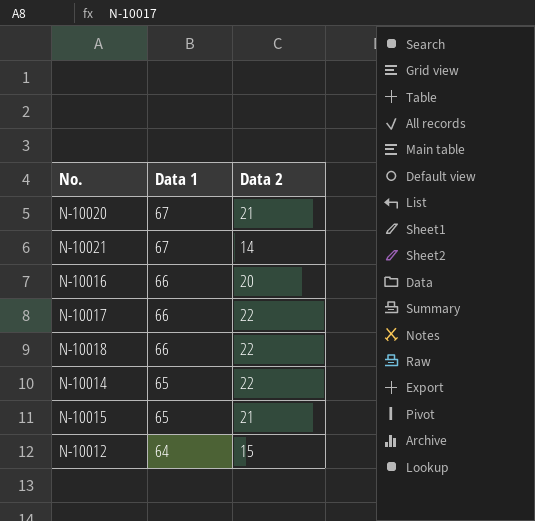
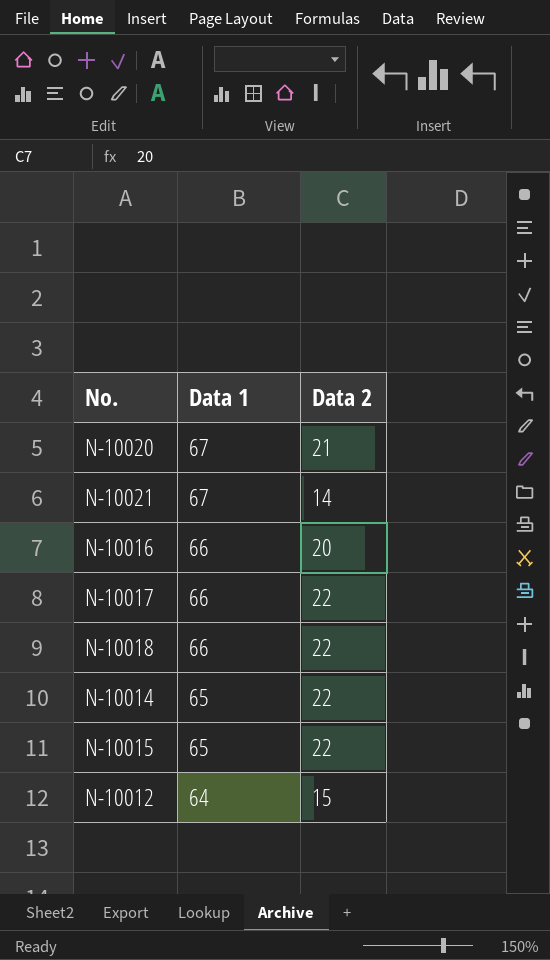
N-10015 | Data 2: 21 -> 22

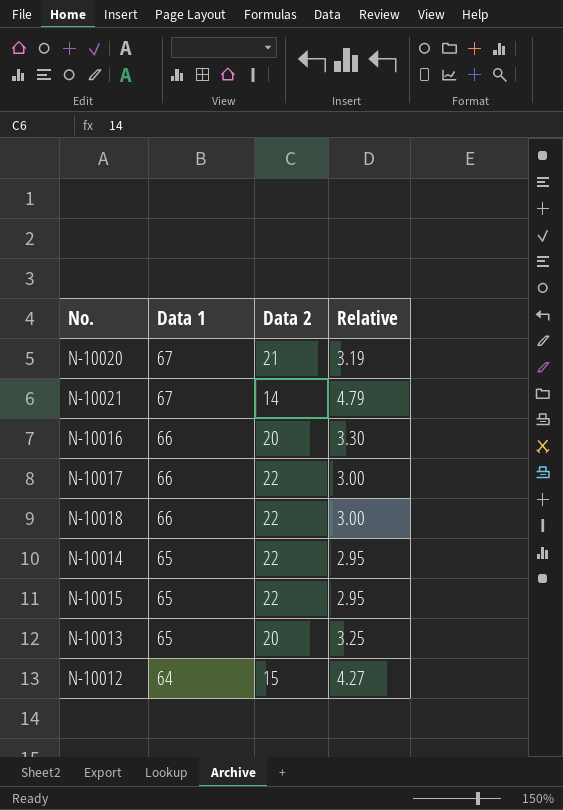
column Relative | formula: none -> [Data 1] / [Data 2]
row N-10013: none -> 65 | 20 | 3.25

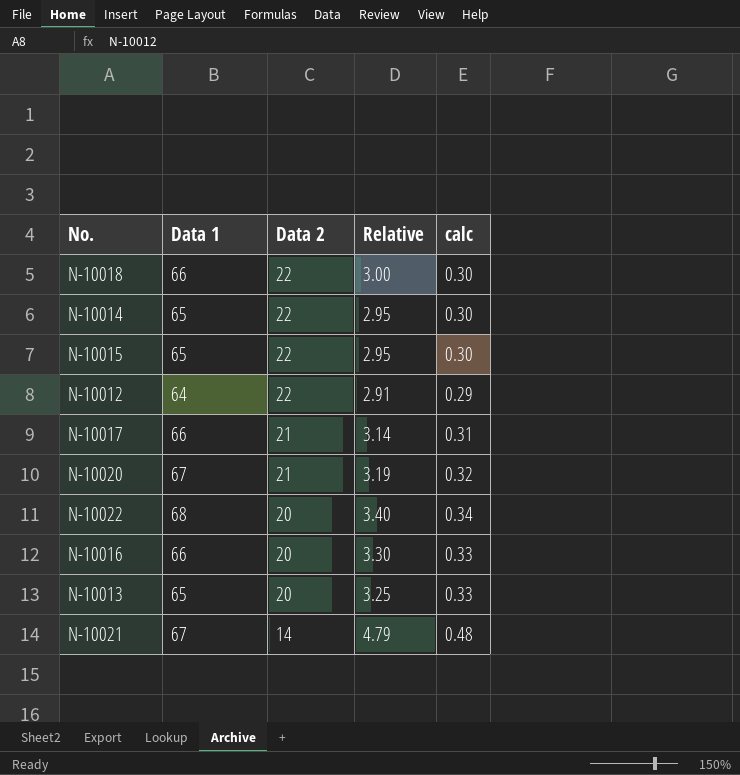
row order: Data 1 descending -> Data 2 descending
column calc | formula: none -> [Relative] * 0.1
N-10012 | Data 2: 15 -> 22
N-10012 | Relative: 4.27 -> 2.91
N-10017 | Data 2: 22 -> 21
N-10017 | Relative: 3.00 -> 3.14
row N-10022: none -> 68 | 20 | 3.40 | 0.34

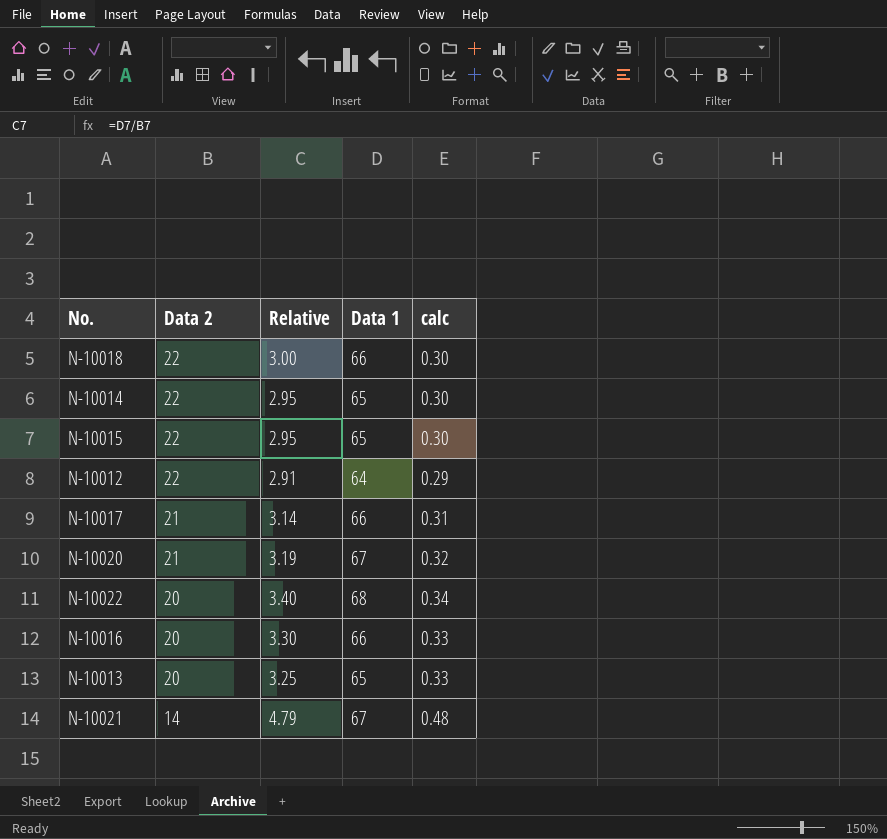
column Data 1 | position: 2 -> 4

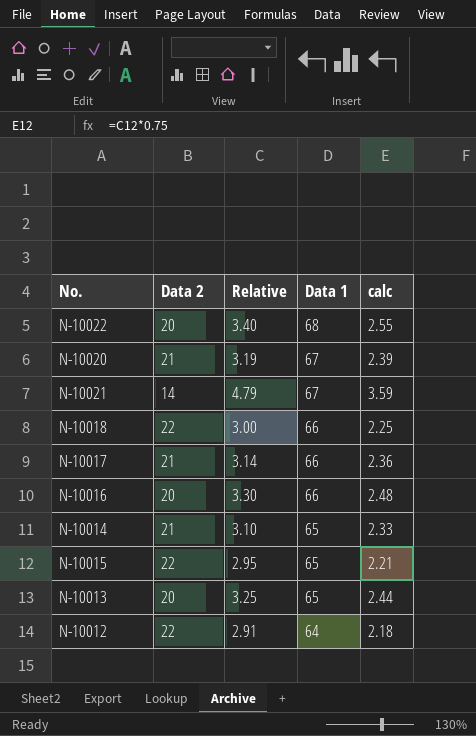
row order: Data 2 descending -> Data 1 descending
column calc | formula: [Relative] * 0.1 -> [Relative] * 0.75
N-10014 | Data 2: 22 -> 21
N-10014 | Relative: 2.95 -> 3.10

